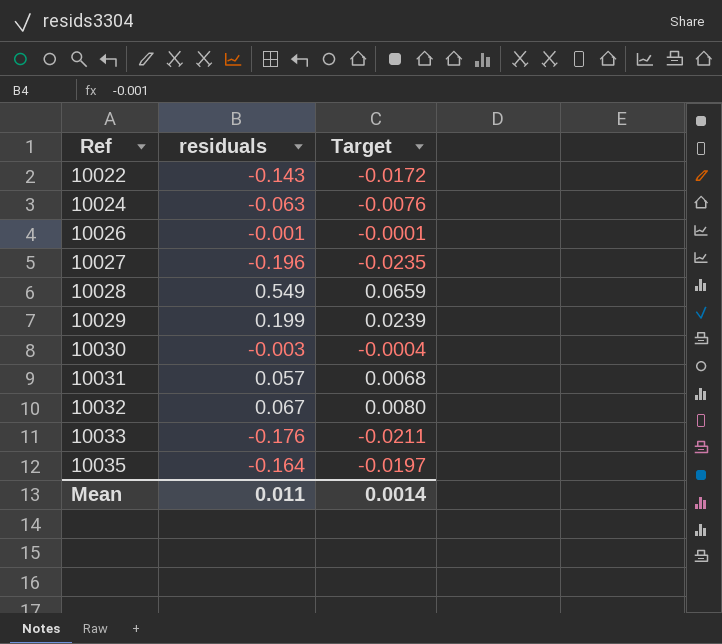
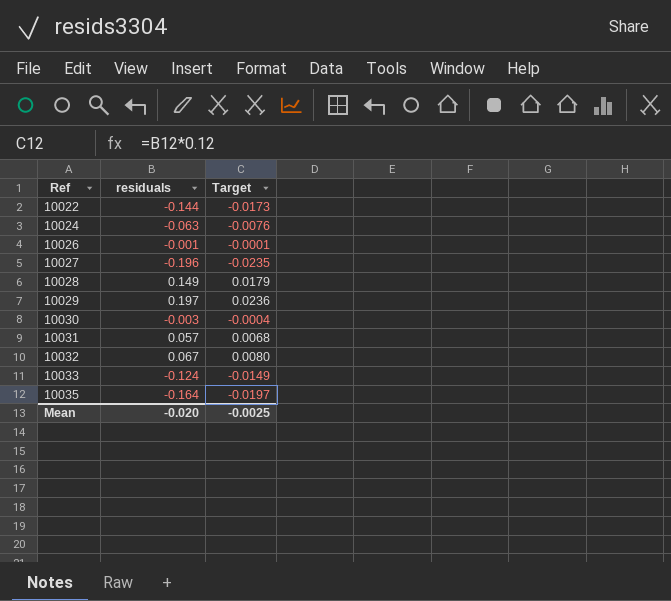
10022 | residuals: -0.143 -> -0.144
10022 | Target: -0.0172 -> -0.0173
10028 | residuals: 0.549 -> 0.149
10028 | Target: 0.0659 -> 0.0179
10029 | residuals: 0.199 -> 0.197
10029 | Target: 0.0239 -> 0.0236
10033 | residuals: -0.176 -> -0.124
10033 | Target: -0.0211 -> -0.0149
Mean | residuals: 0.011 -> -0.020
Mean | Target: 0.0014 -> -0.0025

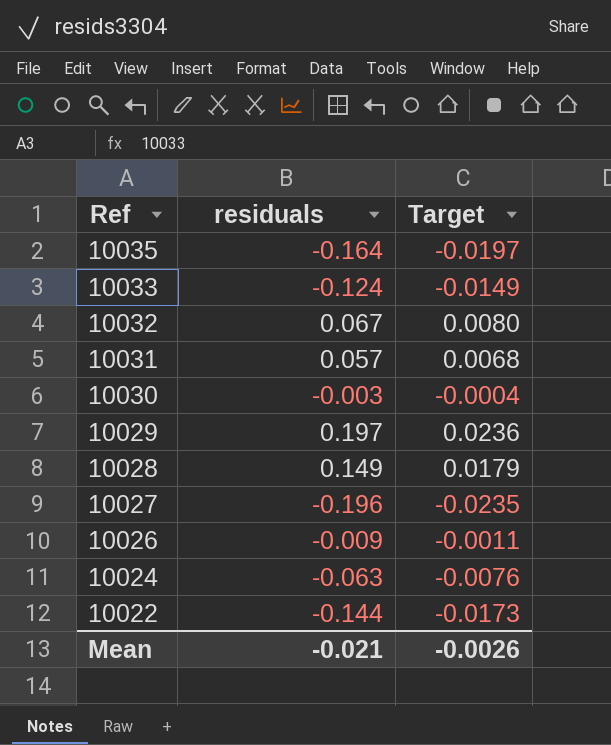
row order: Ref ascending -> Ref descending
10026 | residuals: -0.001 -> -0.009
10026 | Target: -0.0001 -> -0.0011
Mean | residuals: -0.020 -> -0.021
Mean | Target: -0.0025 -> -0.0026

